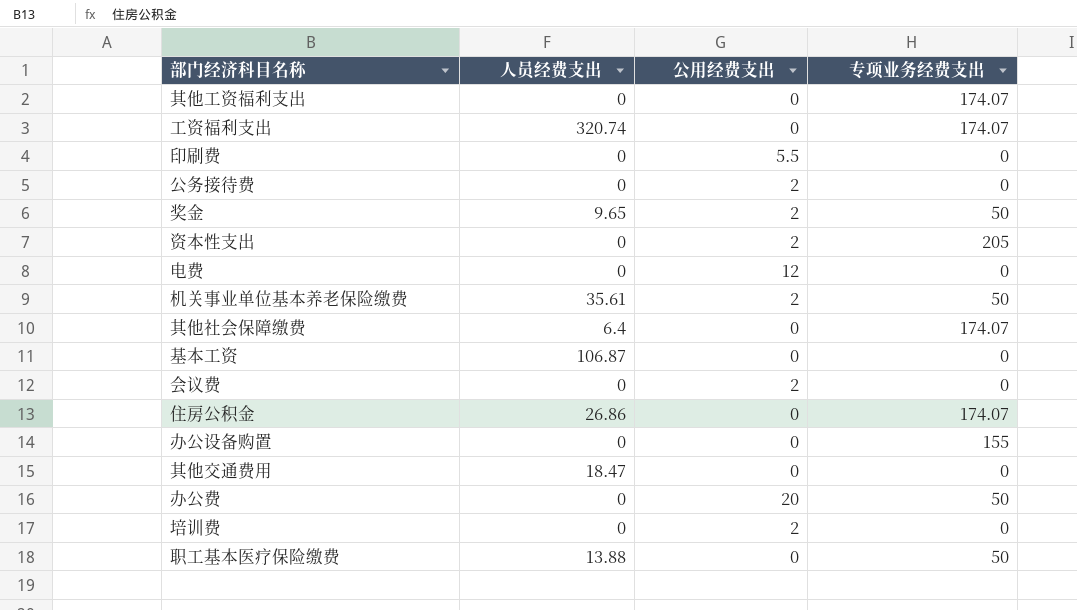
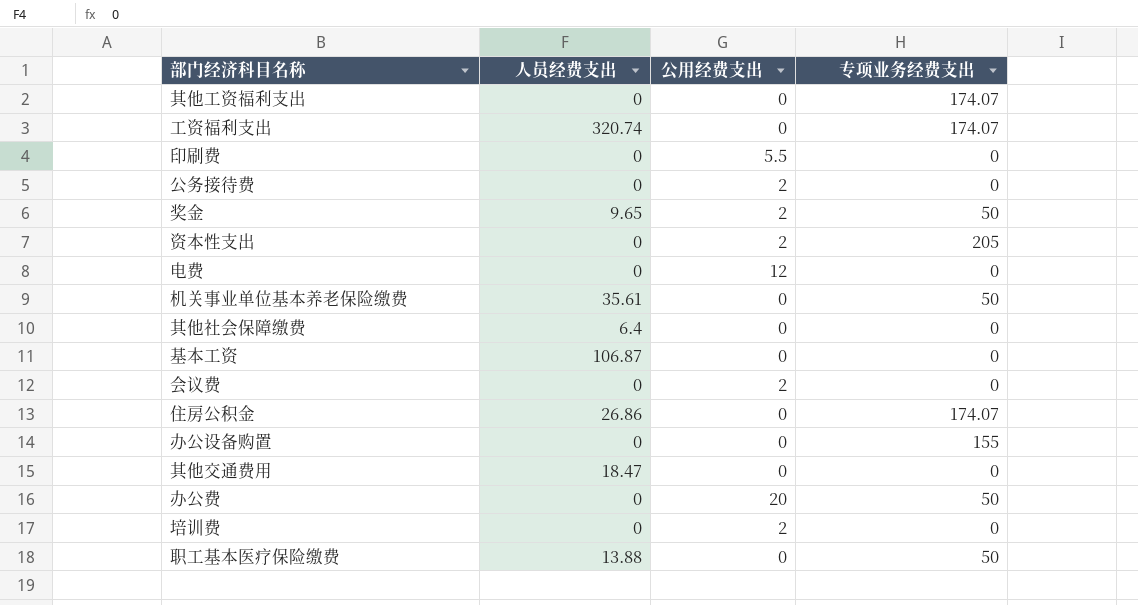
机关事业单位基本养老保险缴费 | 公用经费支出: 2 -> 0
其他社会保障缴费 | 专项业务经费支出: 174.07 -> 0

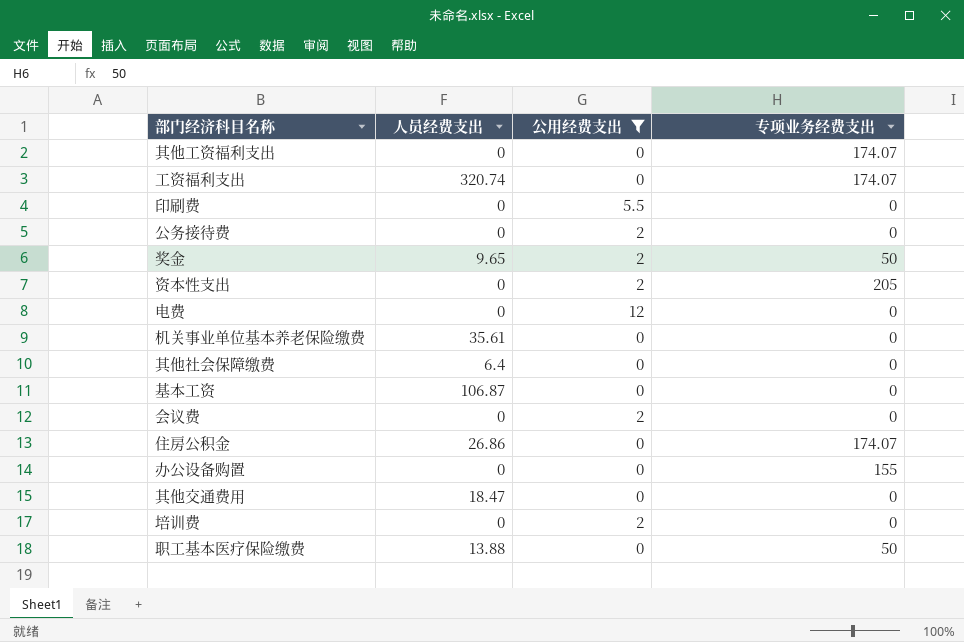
filter: none -> 公用经费支出 != 20
机关事业单位基本养老保险缴费 | 专项业务经费支出: 50 -> 0

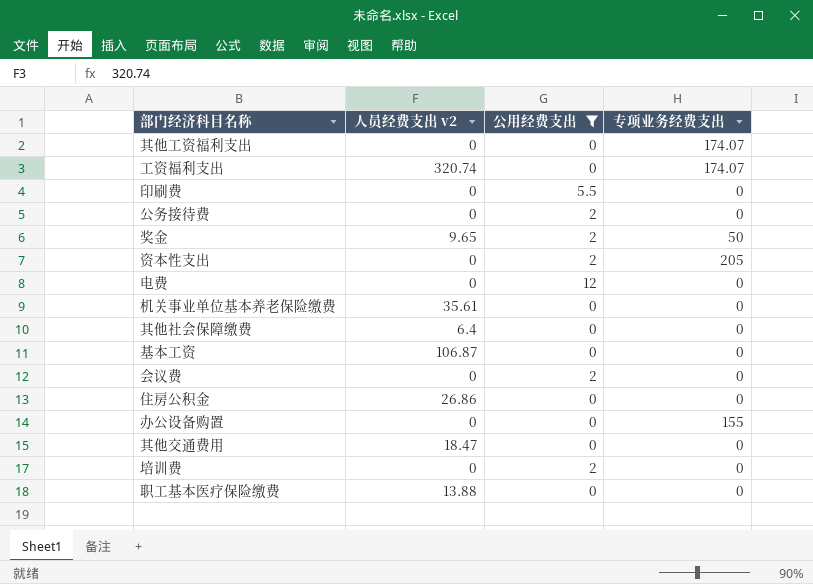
column name: 人员经费支出 -> 人员经费支出 v2
住房公积金 | 专项业务经费支出: 174.07 -> 0
职工基本医疗保险缴费 | 专项业务经费支出: 50 -> 0

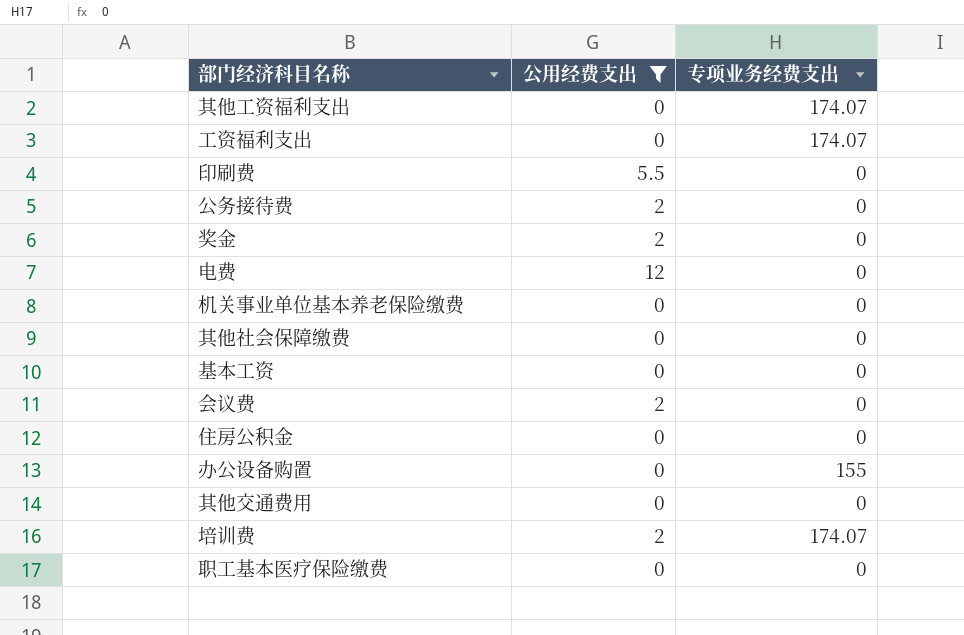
column 人员经费支出 v2 | position: 2 -> none
row 资本性支出: 0 | 2 | 205 -> none
奖金 | 专项业务经费支出: 50 -> 0
培训费 | 专项业务经费支出: 0 -> 174.07

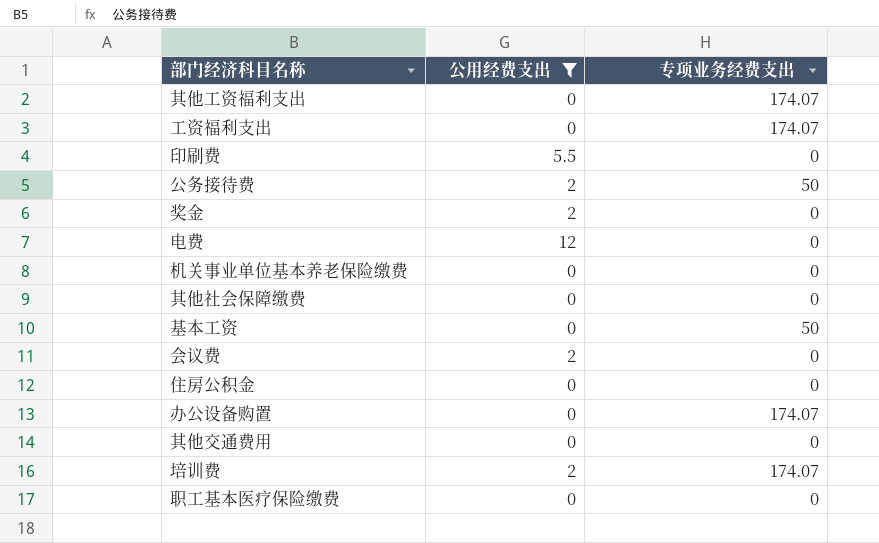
公务接待费 | 专项业务经费支出: 0 -> 50
基本工资 | 专项业务经费支出: 0 -> 50
办公设备购置 | 专项业务经费支出: 155 -> 174.07

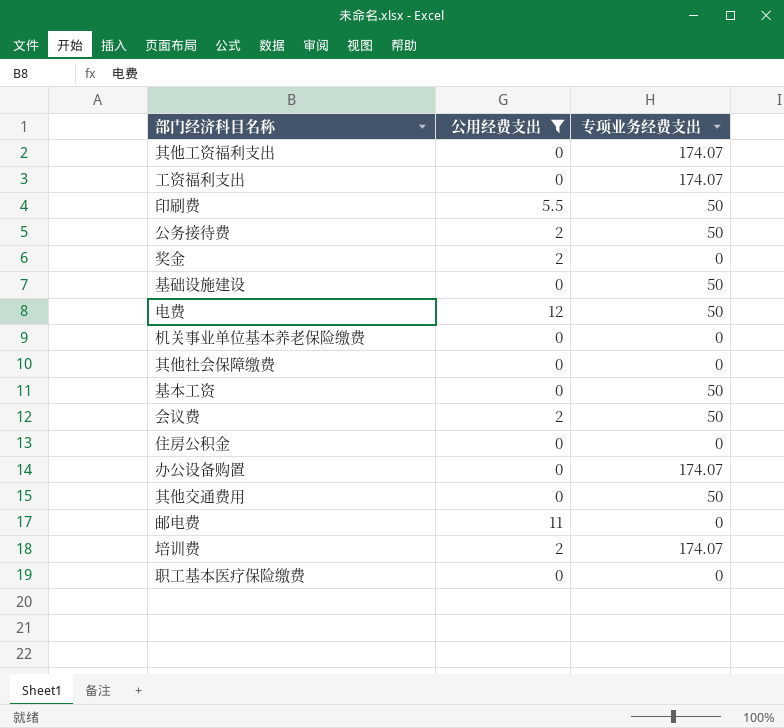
印刷费 | 专项业务经费支出: 0 -> 50
row 基础设施建设: none -> 0 | 50
电费 | 专项业务经费支出: 0 -> 50
会议费 | 专项业务经费支出: 0 -> 50
其他交通费用 | 专项业务经费支出: 0 -> 50
row 邮电费: none -> 11 | 0

